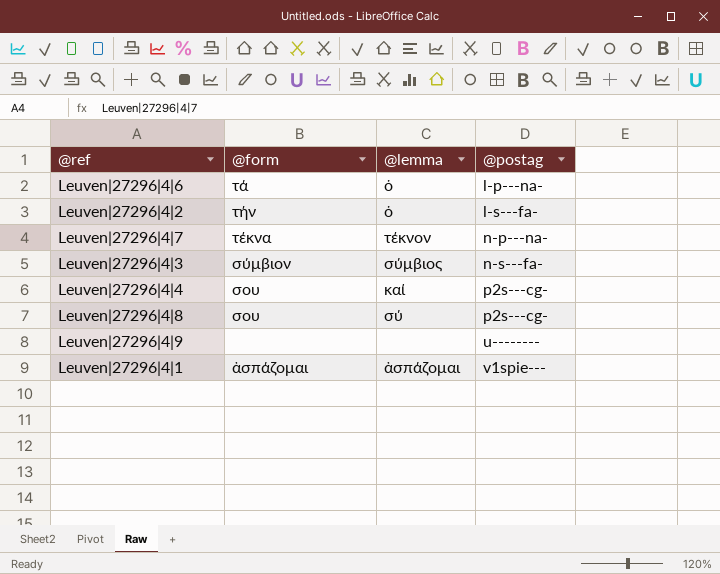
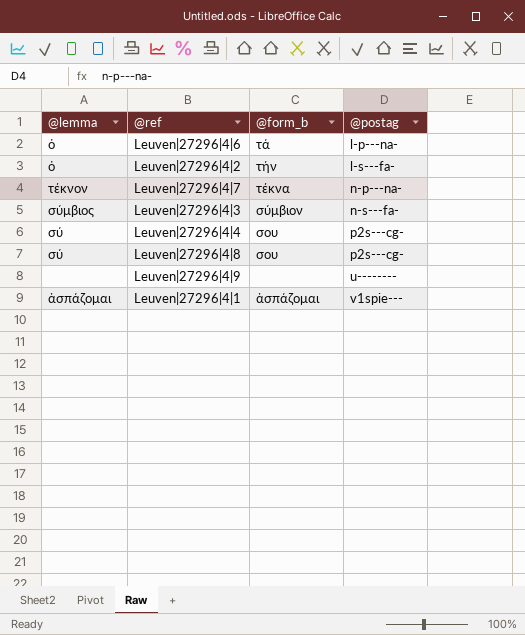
column @lemma | position: 3 -> 1
column name: @form -> @form_b
Leuven|27296|4|4 | @lemma: καί -> σύ

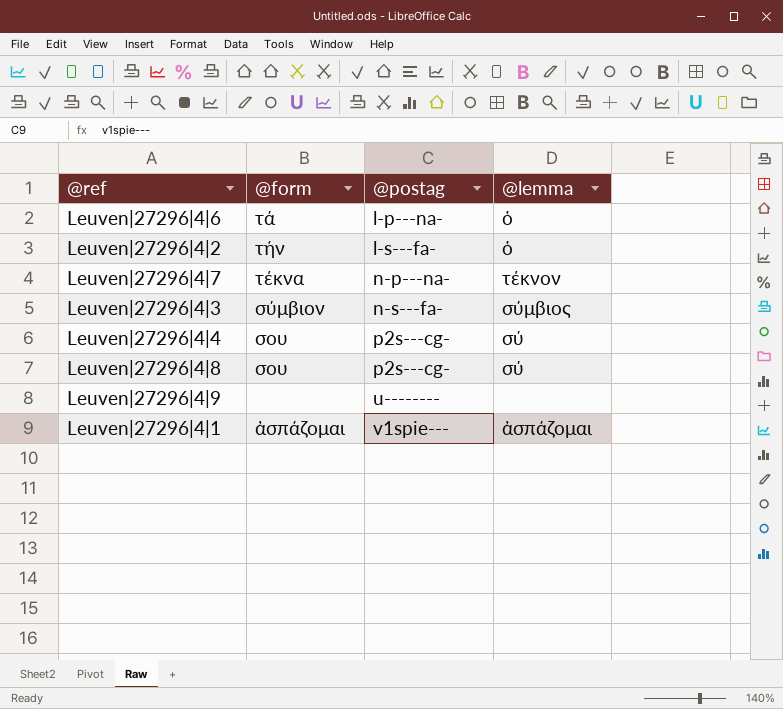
column name: @form_b -> @form
column @lemma | position: 1 -> 4

